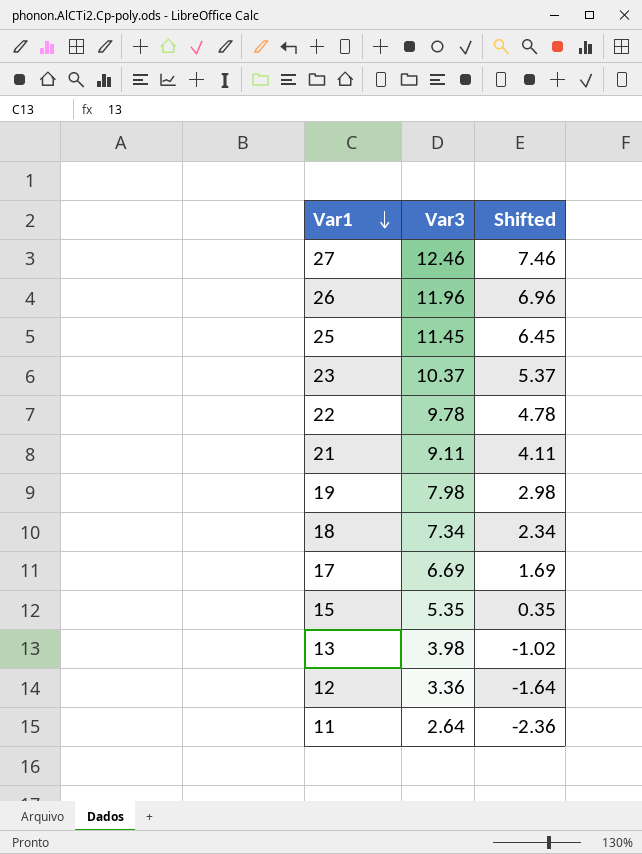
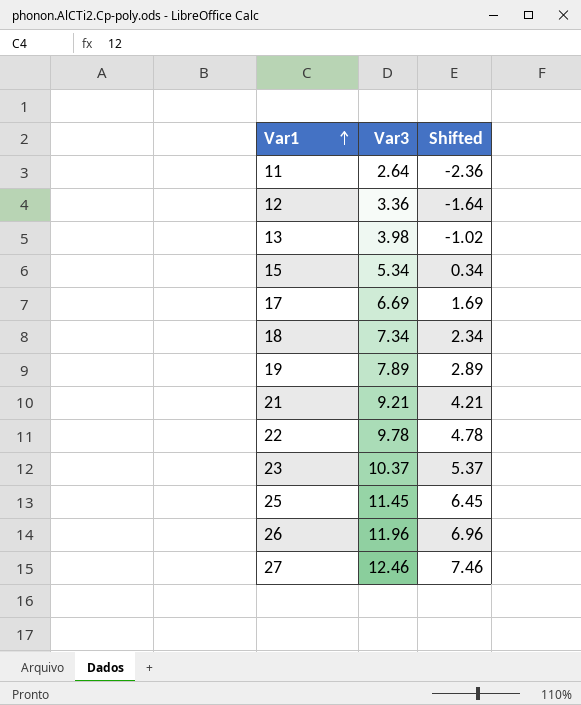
row order: Var1 descending -> Var1 ascending
15 | Var3: 5.35 -> 5.34
15 | Shifted: 0.35 -> 0.34
19 | Var3: 7.98 -> 7.89
19 | Shifted: 2.98 -> 2.89
21 | Var3: 9.11 -> 9.21
21 | Shifted: 4.11 -> 4.21

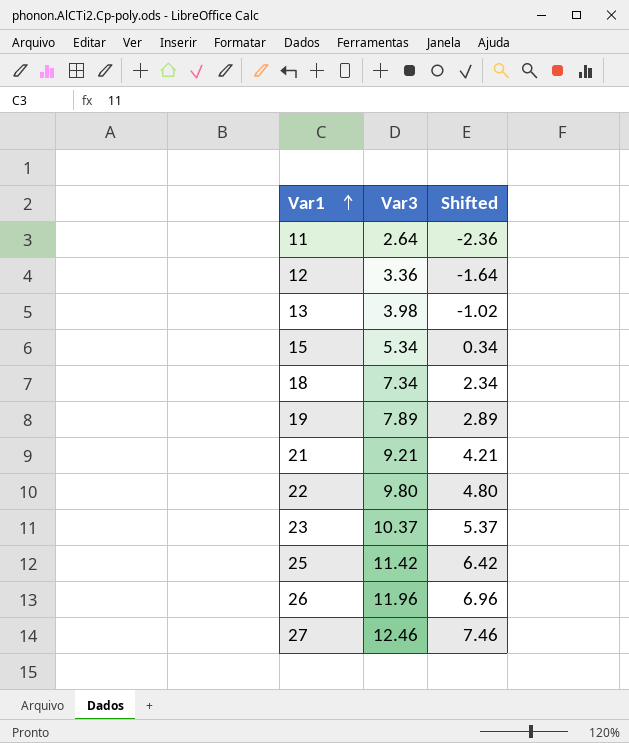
row 17: 6.69 | 1.69 -> none
22 | Var3: 9.78 -> 9.80
22 | Shifted: 4.78 -> 4.80
25 | Var3: 11.45 -> 11.42
25 | Shifted: 6.45 -> 6.42

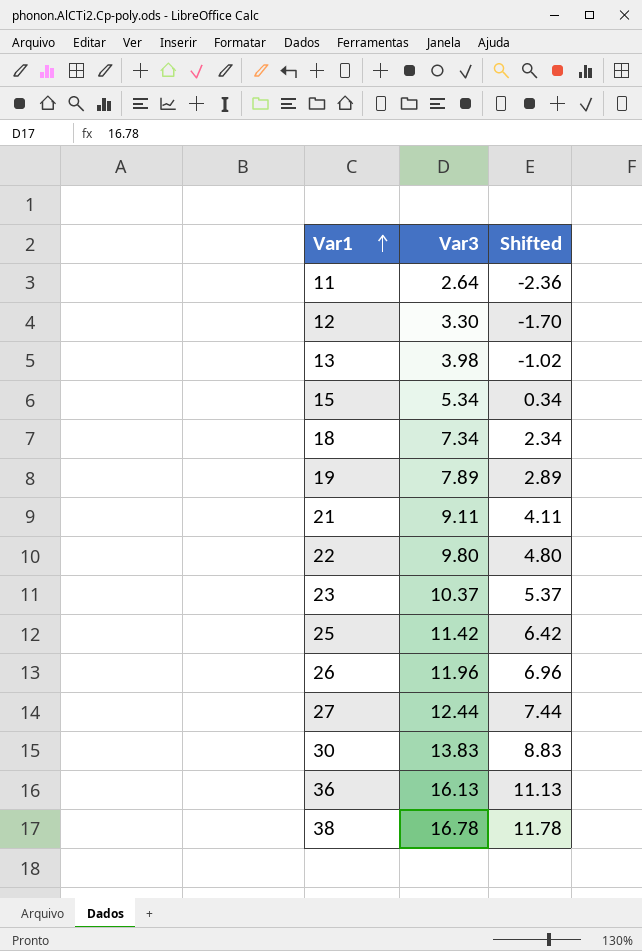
12 | Var3: 3.36 -> 3.30
12 | Shifted: -1.64 -> -1.70
21 | Var3: 9.21 -> 9.11
21 | Shifted: 4.21 -> 4.11
27 | Var3: 12.46 -> 12.44
27 | Shifted: 7.46 -> 7.44
row 30: none -> 13.83 | 8.83
row 36: none -> 16.13 | 11.13
row 38: none -> 16.78 | 11.78

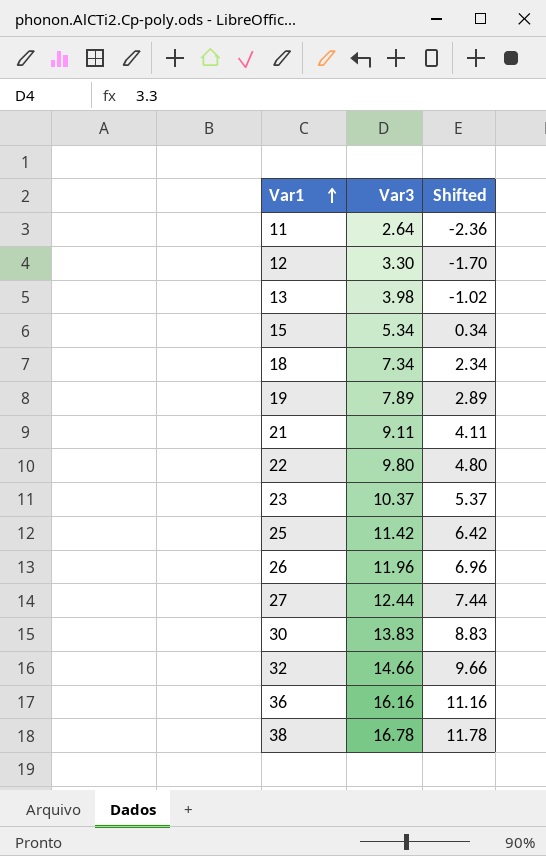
row 32: none -> 14.66 | 9.66
36 | Var3: 16.13 -> 16.16
36 | Shifted: 11.13 -> 11.16

